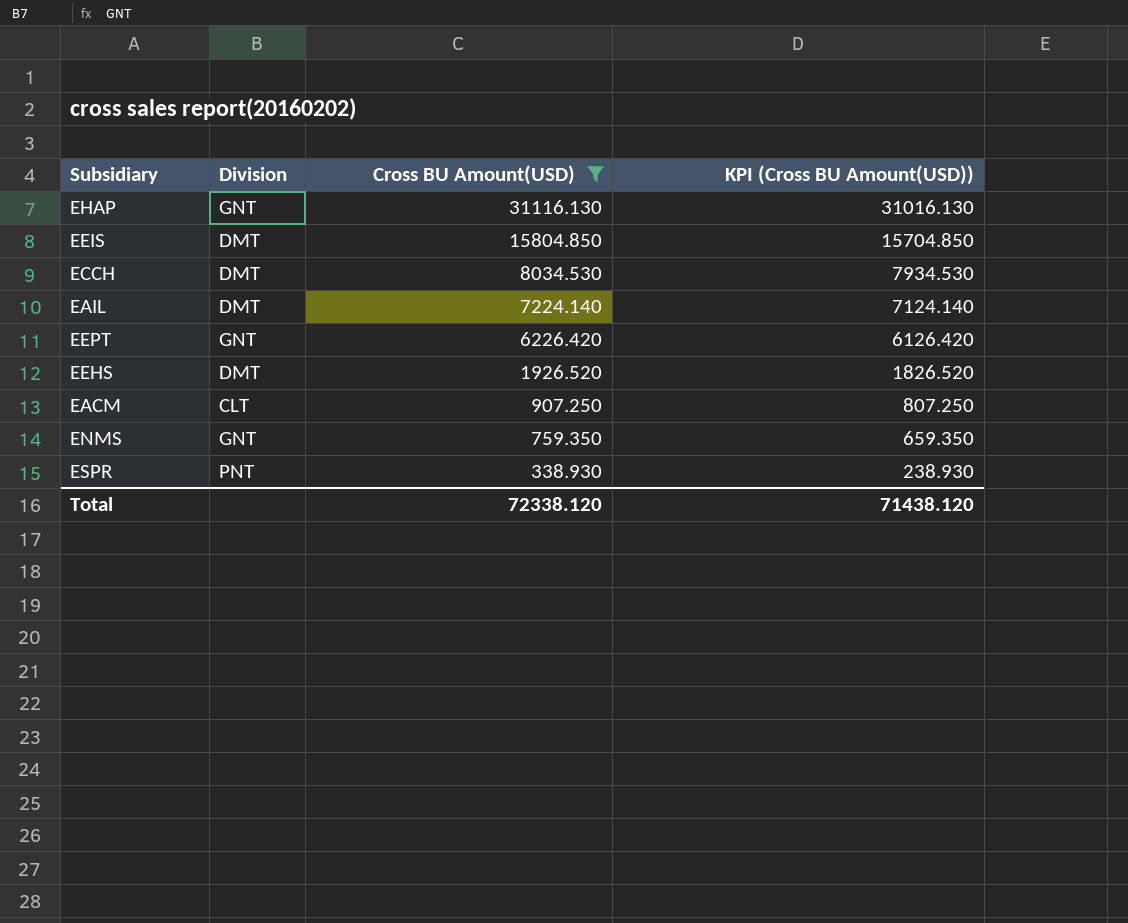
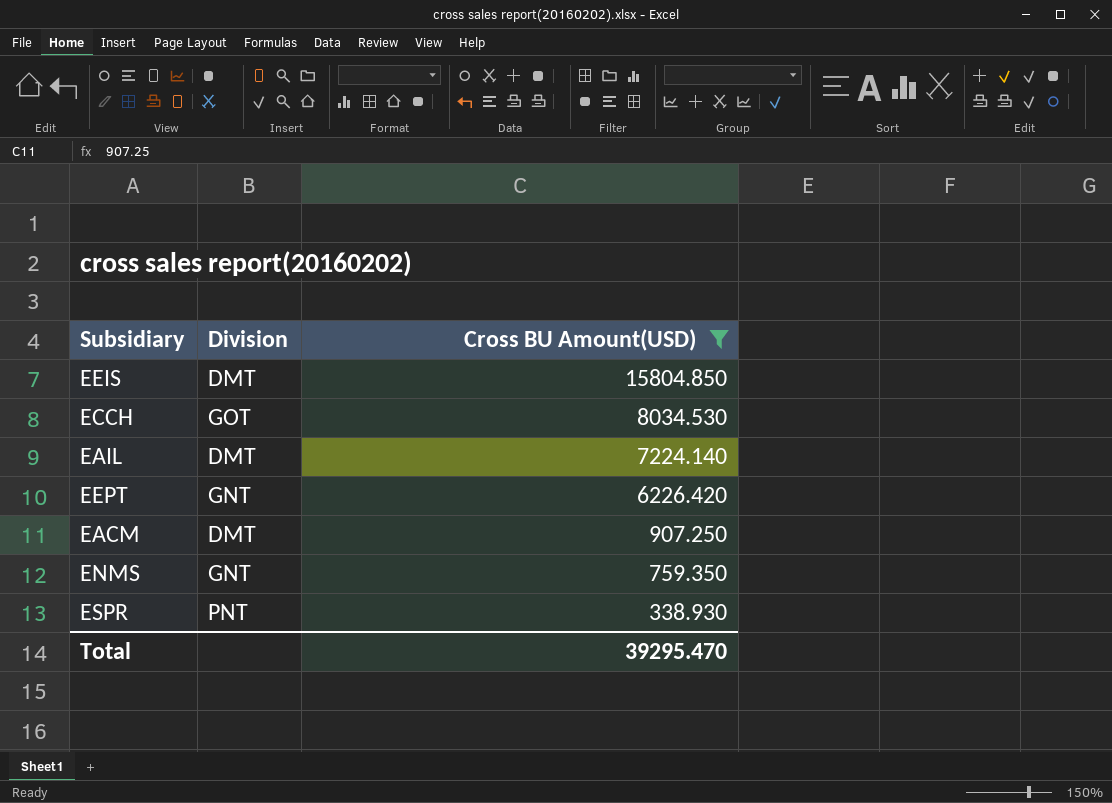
column KPI (Cross BU Amount(USD)) | formula: [Cross BU Amount(USD)] - 100 -> none
row EHAP: GNT | 31116.130 | 31016.130 -> none
row EEHS: DMT | 1926.520 | 1826.520 -> none
ECCH | Division: DMT -> GOT
EACM | Division: CLT -> DMT
Total | Cross BU Amount(USD): 72338.120 -> 39295.470

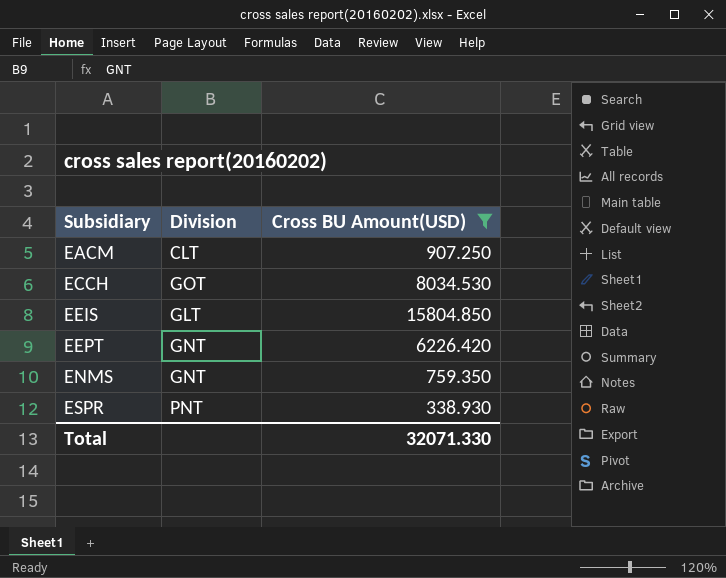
row order: Cross BU Amount(USD) descending -> Subsidiary ascending
row EAIL: DMT | 7224.140 -> none
EACM | Division: DMT -> CLT
EEIS | Division: DMT -> GLT
Total | Cross BU Amount(USD): 39295.470 -> 32071.330

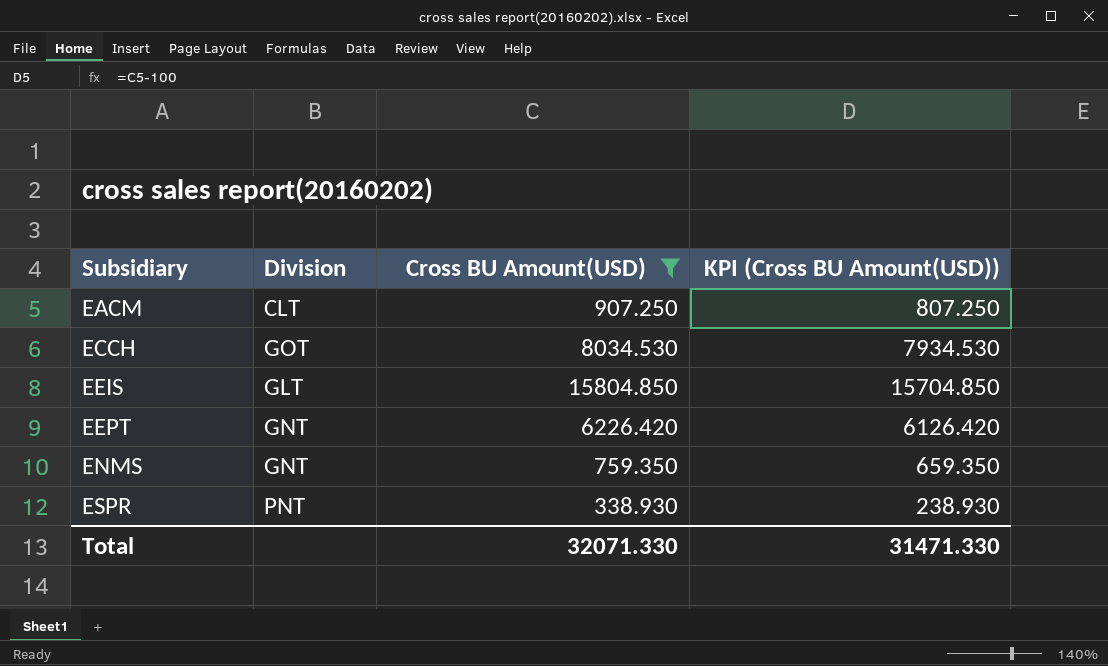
column KPI (Cross BU Amount(USD)) | formula: none -> [Cross BU Amount(USD)] - 100

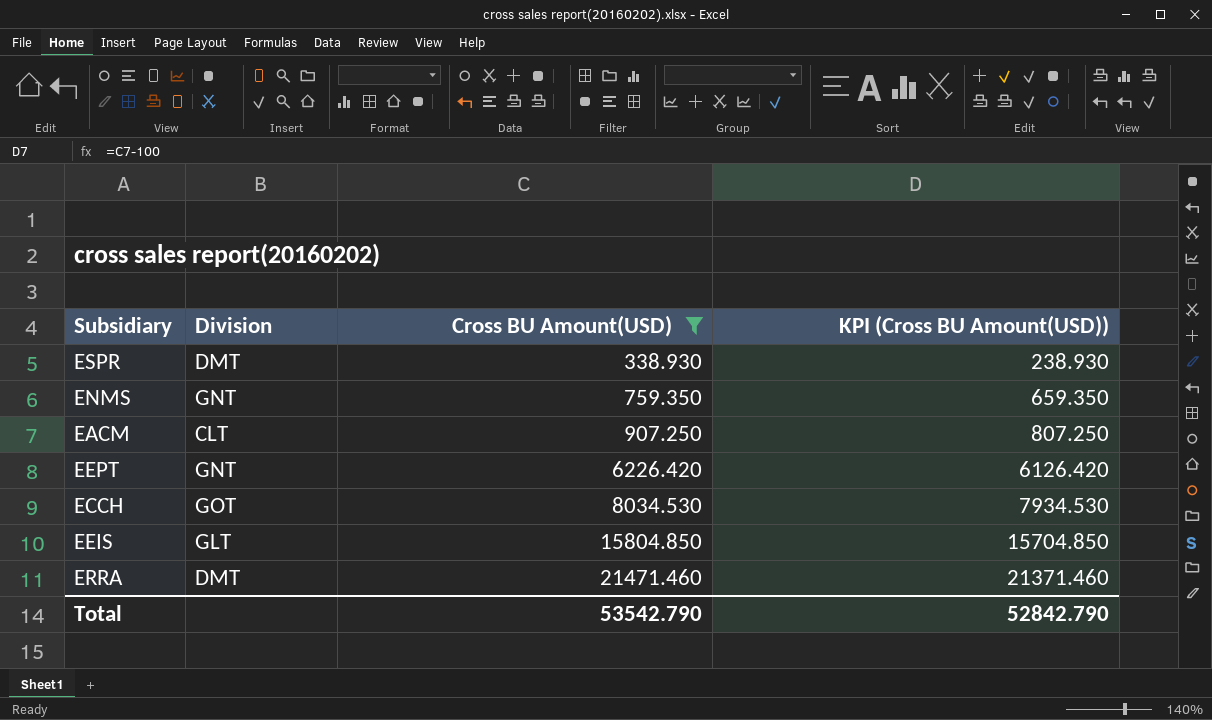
row order: Subsidiary ascending -> Cross BU Amount(USD) ascending
ESPR | Division: PNT -> DMT
row ERRA: none -> DMT | 21471.460 | 21371.460
Total | Cross BU Amount(USD): 32071.330 -> 53542.790
Total | KPI (Cross BU Amount(USD)): 31471.330 -> 52842.790

